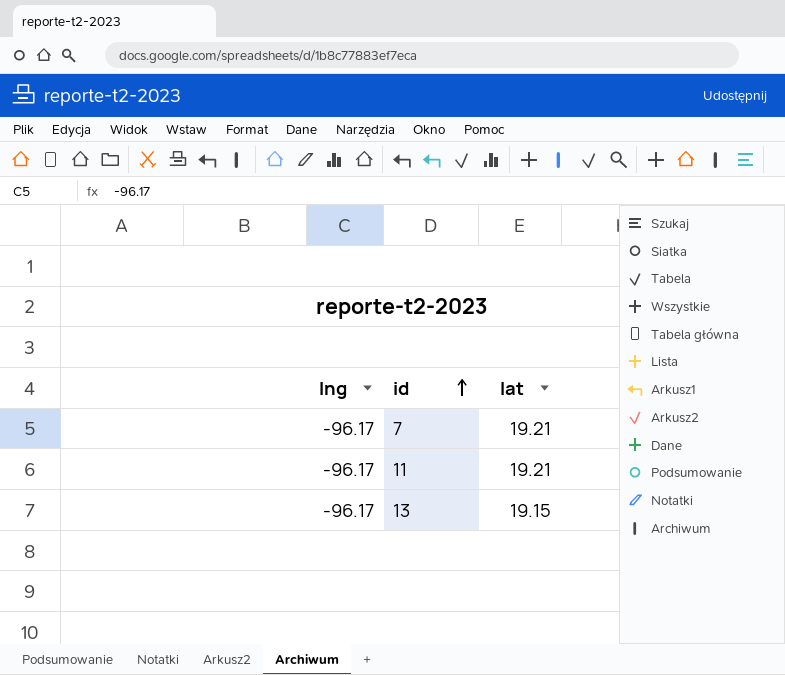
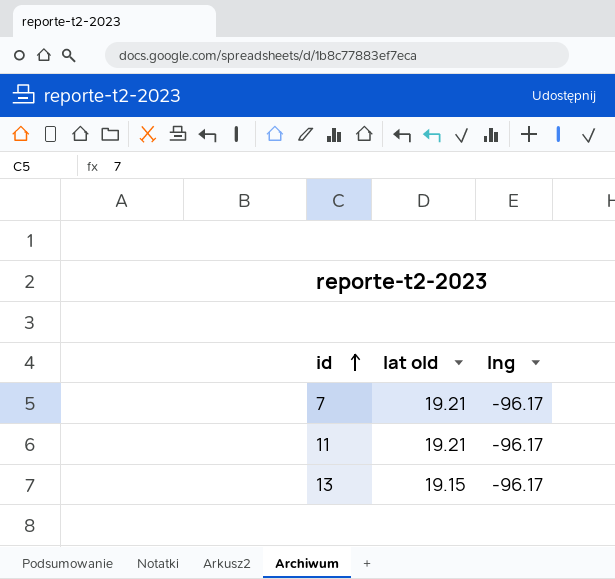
column name: lat -> lat old
column lng | position: 1 -> 3

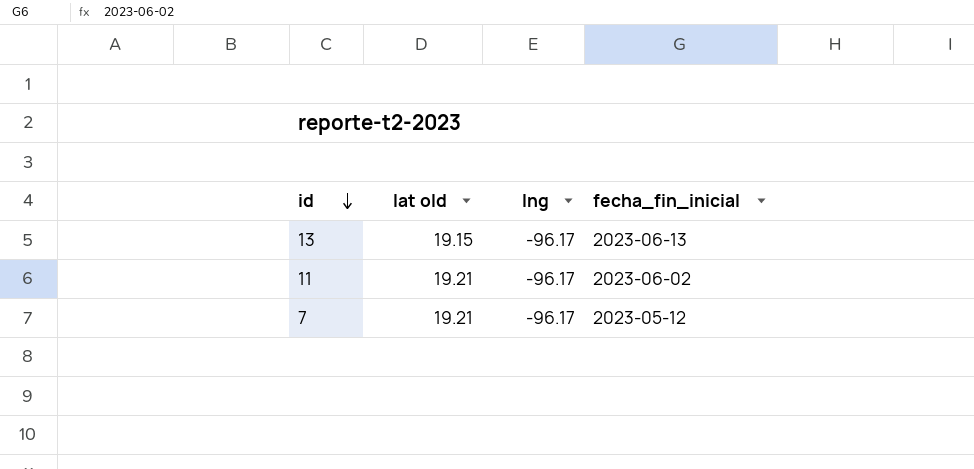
row order: id ascending -> id descending
column fecha_fin_inicial | position: none -> 4

